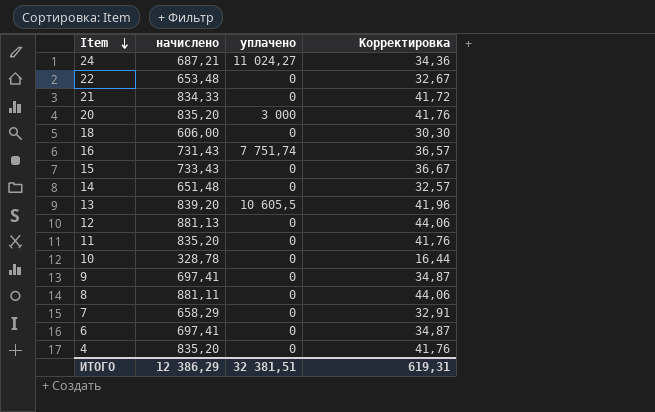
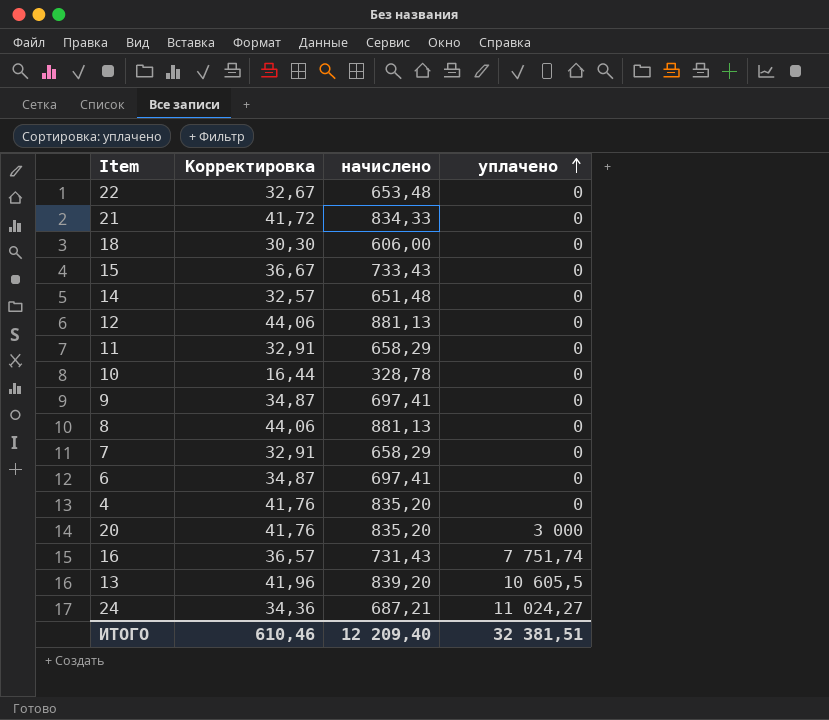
row order: Item descending -> уплачено ascending
column Корректировка | position: 4 -> 2
11 | Корректировка: 41,76 -> 32,91
11 | начислено: 835,20 -> 658,29
8 | начислено: 881,11 -> 881,13
ИТОГО | Корректировка: 619,31 -> 610,46
ИТОГО | начислено: 12 386,29 -> 12 209,40

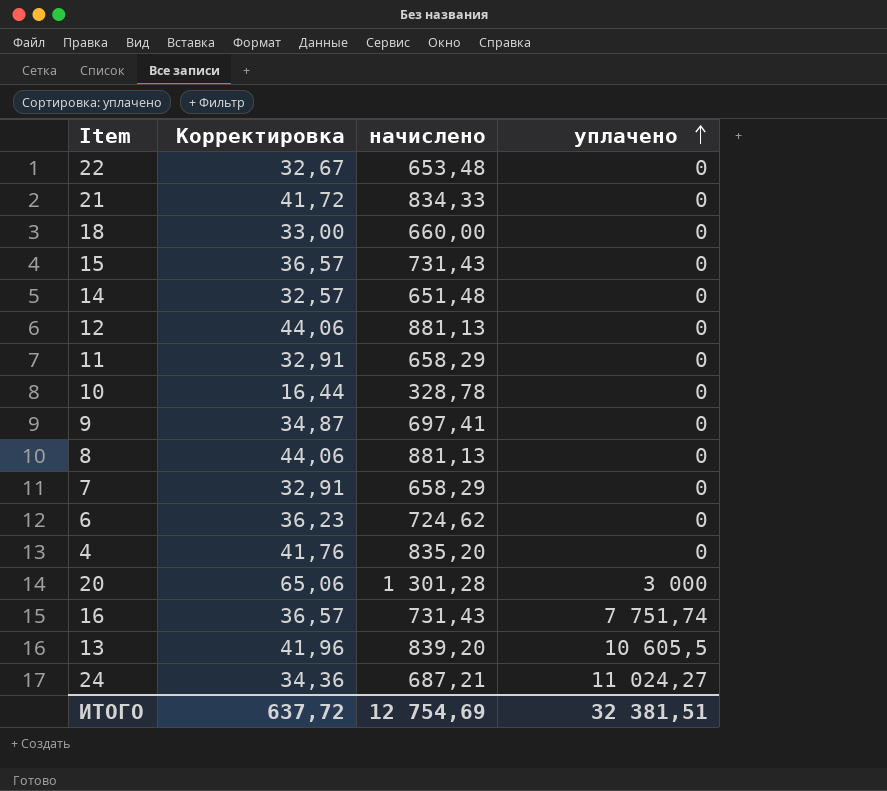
18 | Корректировка: 30,30 -> 33,00
18 | начислено: 606,00 -> 660,00
15 | Корректировка: 36,67 -> 36,57
15 | начислено: 733,43 -> 731,43
6 | Корректировка: 34,87 -> 36,23
6 | начислено: 697,41 -> 724,62
20 | Корректировка: 41,76 -> 65,06
20 | начислено: 835,20 -> 1 301,28
ИТОГО | Корректировка: 610,46 -> 637,72
ИТОГО | начислено: 12 209,40 -> 12 754,69

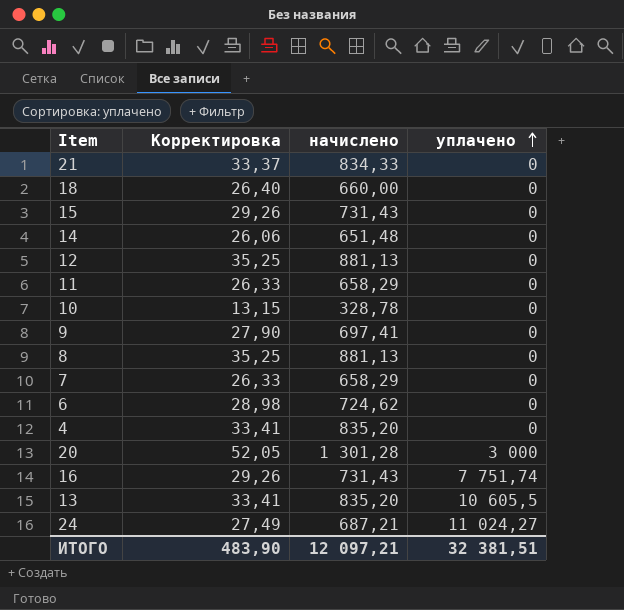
column Корректировка | formula: [начислено] * 0,05 -> [начислено] * 0,04
row 22: 32,67 | 653,48 | 0 -> none
13 | начислено: 839,20 -> 835,20
ИТОГО | Корректировка: 637,72 -> 483,90
ИТОГО | начислено: 12 754,69 -> 12 097,21

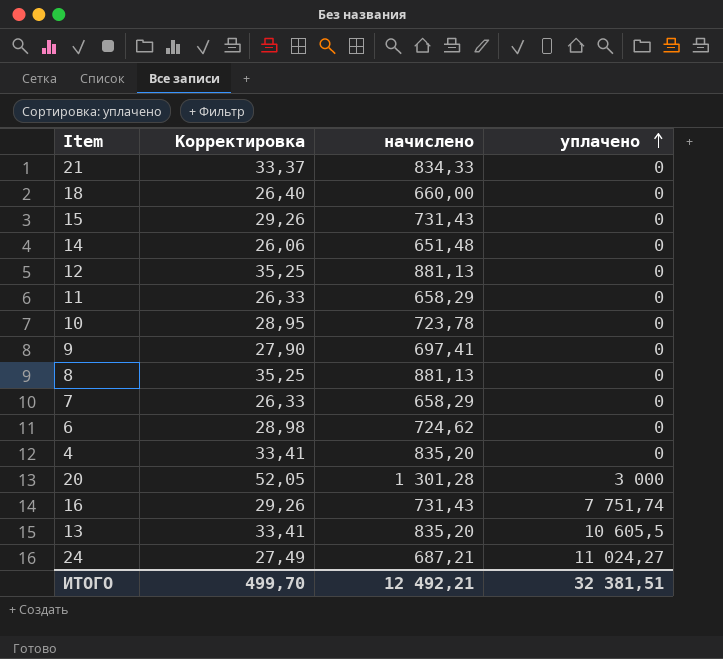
10 | Корректировка: 13,15 -> 28,95
10 | начислено: 328,78 -> 723,78
ИТОГО | Корректировка: 483,90 -> 499,70
ИТОГО | начислено: 12 097,21 -> 12 492,21

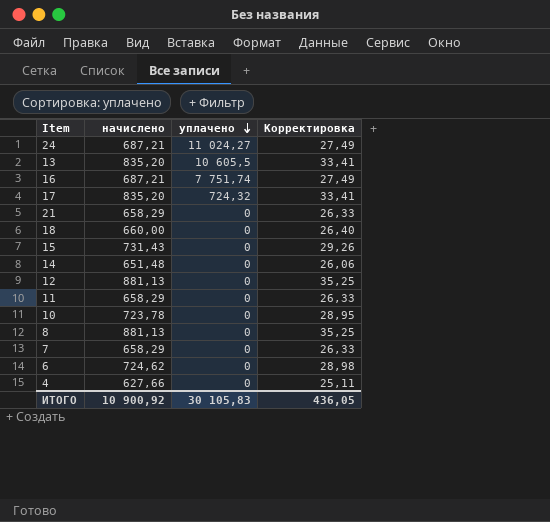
row order: уплачено ascending -> уплачено descending
column Корректировка | position: 2 -> 4
row 9: 27,90 | 697,41 | 0 -> none
row 20: 52,05 | 1 301,28 | 3 000 -> none
16 | начислено: 731,43 -> 687,21
16 | Корректировка: 29,26 -> 27,49
row 17: none -> 835,20 | 724,32 | 33,41
21 | начислено: 834,33 -> 658,29
21 | Корректировка: 33,37 -> 26,33
4 | начислено: 835,20 -> 627,66
4 | Корректировка: 33,41 -> 25,11
ИТОГО | начислено: 12 492,21 -> 10 900,92
ИТОГО | уплачено: 32 381,51 -> 30 105,83
ИТОГО | Корректировка: 499,70 -> 436,05

